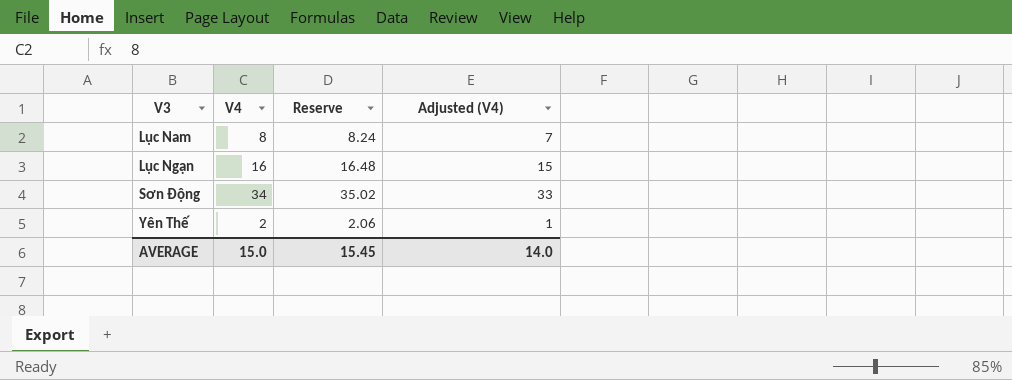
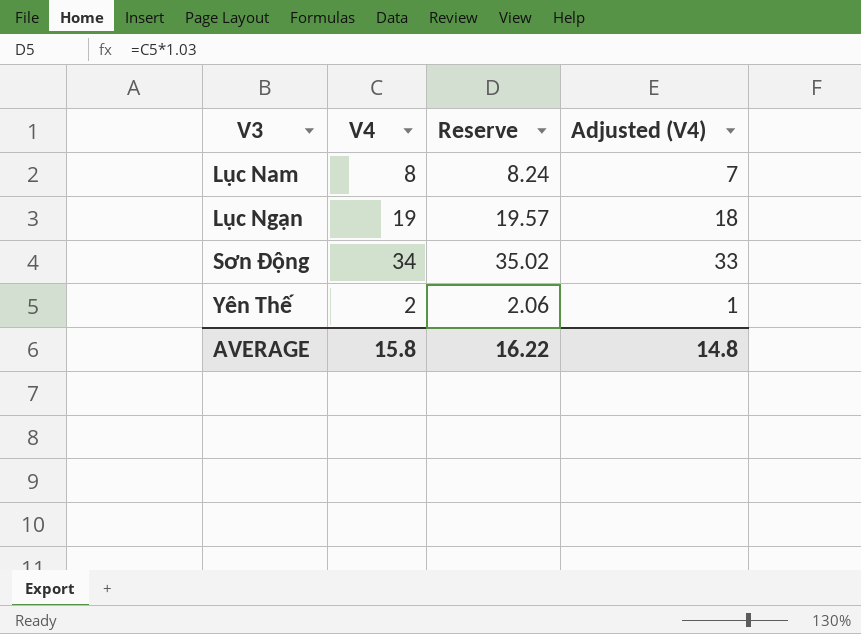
Lục Ngạn | V4: 16 -> 19
Lục Ngạn | Reserve: 16.48 -> 19.57
Lục Ngạn | Adjusted (V4): 15 -> 18
AVERAGE | V4: 15.0 -> 15.8
AVERAGE | Reserve: 15.45 -> 16.22
AVERAGE | Adjusted (V4): 14.0 -> 14.8

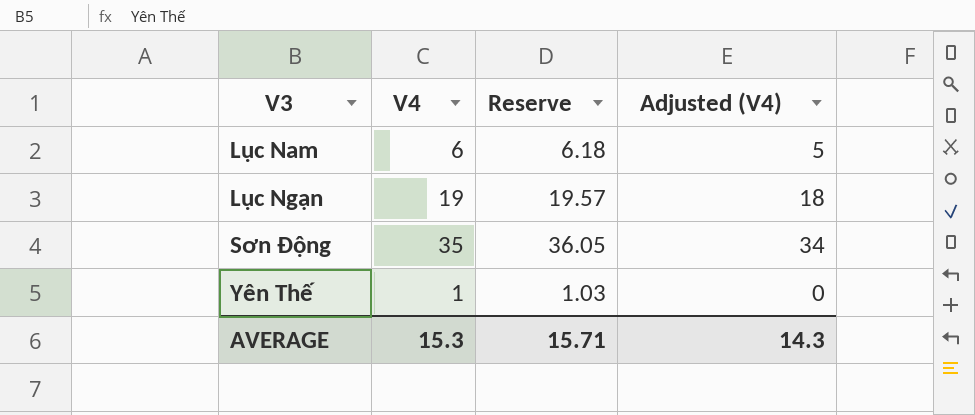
Lục Nam | V4: 8 -> 6
Lục Nam | Reserve: 8.24 -> 6.18
Lục Nam | Adjusted (V4): 7 -> 5
Sơn Động | V4: 34 -> 35
Sơn Động | Reserve: 35.02 -> 36.05
Sơn Động | Adjusted (V4): 33 -> 34
Yên Thế | V4: 2 -> 1
Yên Thế | Reserve: 2.06 -> 1.03
Yên Thế | Adjusted (V4): 1 -> 0
AVERAGE | V4: 15.8 -> 15.3
AVERAGE | Reserve: 16.22 -> 15.71
AVERAGE | Adjusted (V4): 14.8 -> 14.3

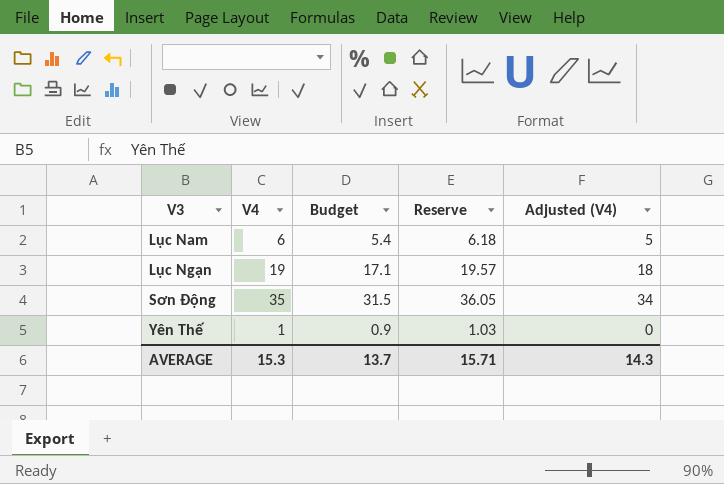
column Budget | formula: none -> [V4] * 0.9

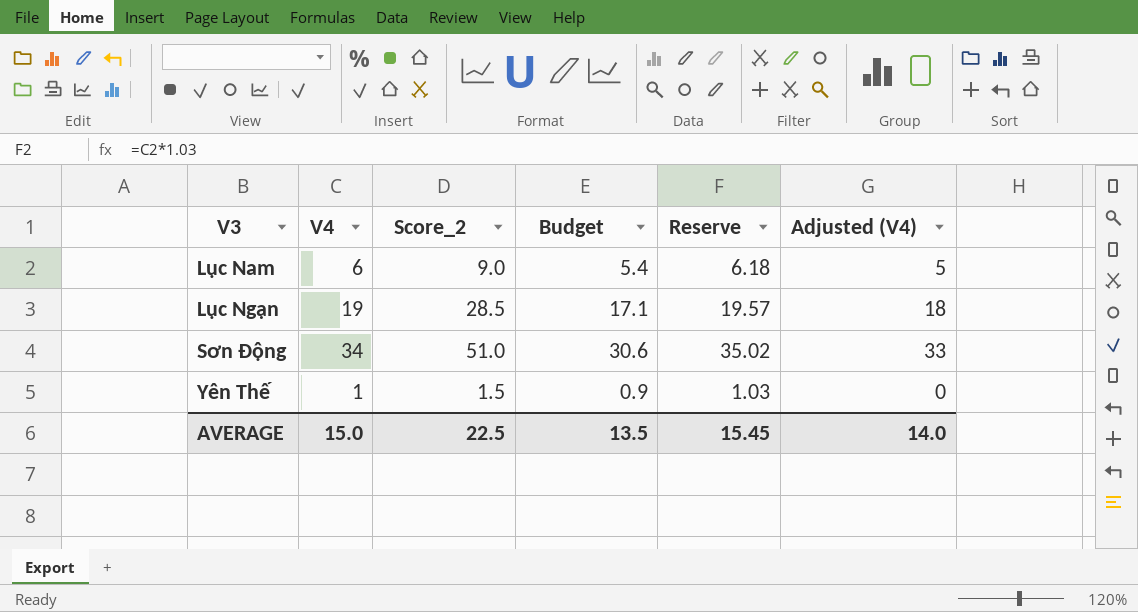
column Score_2 | formula: none -> [V4] * 1.5
Sơn Động | V4: 35 -> 34
Sơn Động | Budget: 31.5 -> 30.6
Sơn Động | Reserve: 36.05 -> 35.02
Sơn Động | Adjusted (V4): 34 -> 33
AVERAGE | V4: 15.3 -> 15.0
AVERAGE | Budget: 13.7 -> 13.5
AVERAGE | Reserve: 15.71 -> 15.45
AVERAGE | Adjusted (V4): 14.3 -> 14.0

